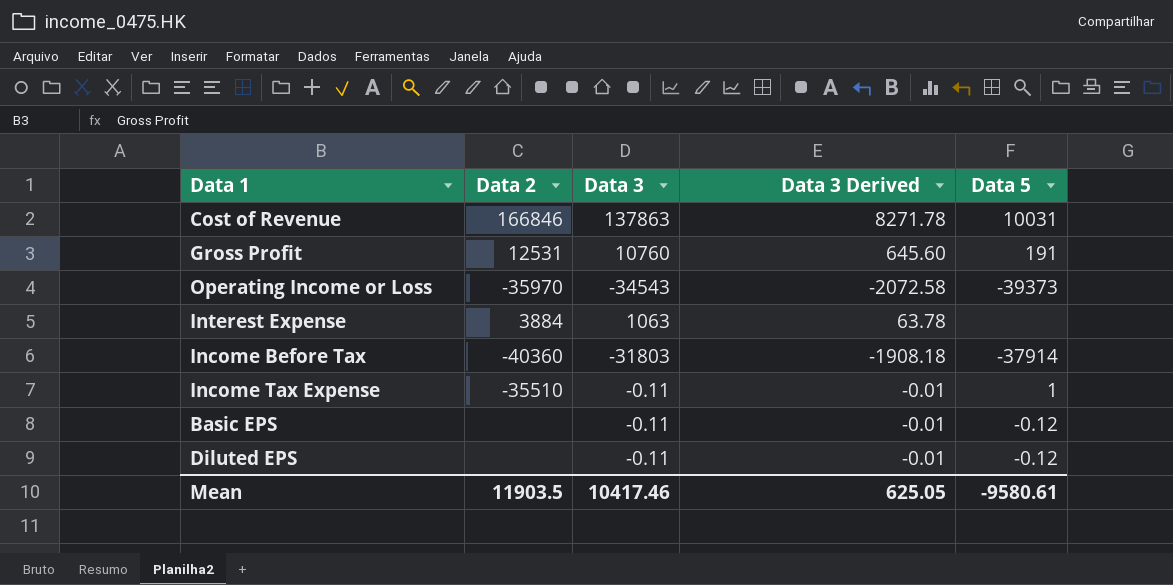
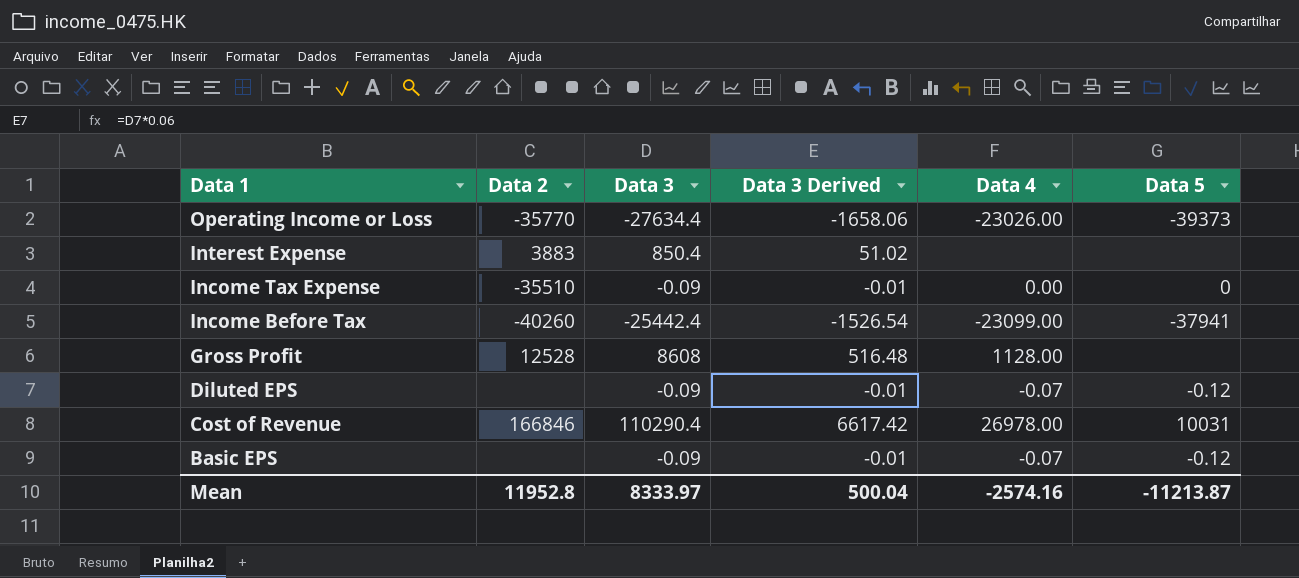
row order: none -> Data 1 descending
column Data 4 | position: none -> 5
Operating Income or Loss | Data 2: -35970 -> -35770
Operating Income or Loss | Data 3: -34543 -> -27634.4
Operating Income or Loss | Data 3 Derived: -2072.58 -> -1658.06
Interest Expense | Data 2: 3884 -> 3883
Interest Expense | Data 3: 1063 -> 850.4
Interest Expense | Data 3 Derived: 63.78 -> 51.02
Income Tax Expense | Data 3: -0.11 -> -0.09
Income Tax Expense | Data 5: 1 -> 0
Income Before Tax | Data 2: -40360 -> -40260
Income Before Tax | Data 3: -31803 -> -25442.4
Income Before Tax | Data 3 Derived: -1908.18 -> -1526.54
Income Before Tax | Data 5: -37914 -> -37941
Gross Profit | Data 2: 12531 -> 12528
Gross Profit | Data 3: 10760 -> 8608
Gross Profit | Data 3 Derived: 645.60 -> 516.48
Gross Profit | Data 5: 191 -> none
Diluted EPS | Data 3: -0.11 -> -0.09
Cost of Revenue | Data 3: 137863 -> 110290.4
Cost of Revenue | Data 3 Derived: 8271.78 -> 6617.42
Basic EPS | Data 3: -0.11 -> -0.09
Mean | Data 2: 11903.5 -> 11952.8
Mean | Data 3: 10417.46 -> 8333.97
Mean | Data 3 Derived: 625.05 -> 500.04
Mean | Data 5: -9580.61 -> -11213.87

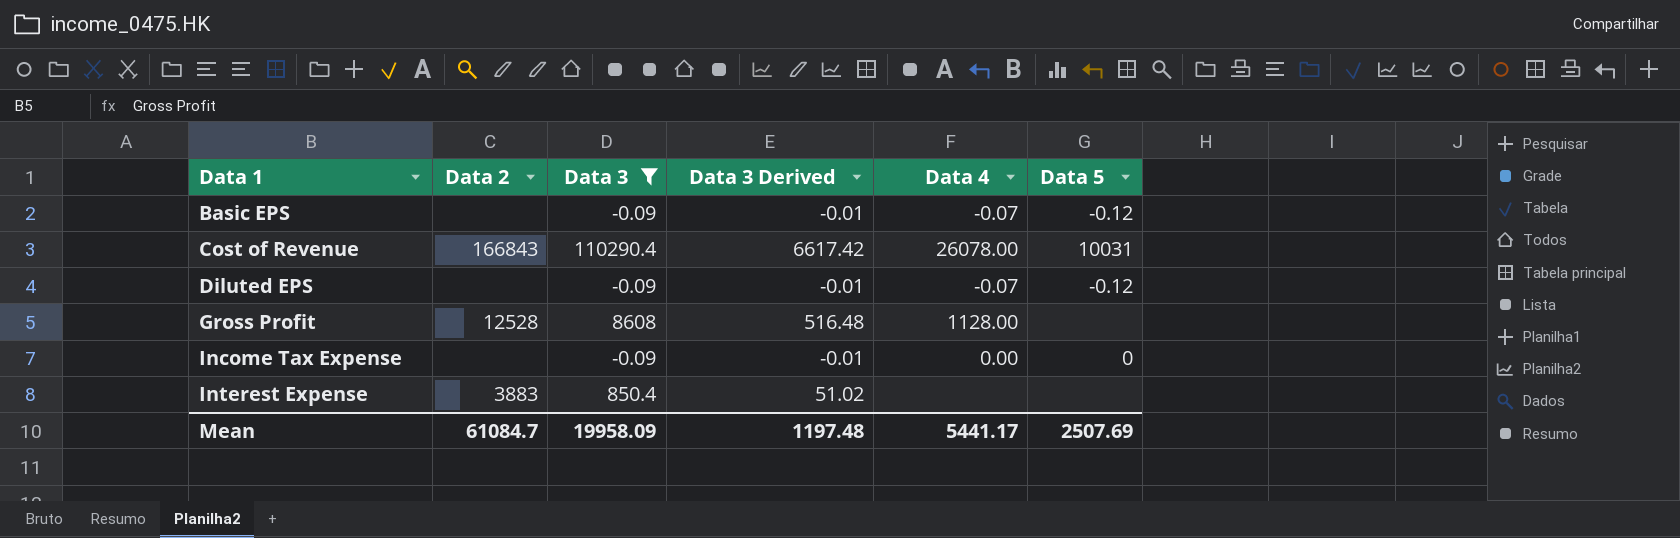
filter: none -> Data 3 >= -0.09
row order: Data 1 descending -> Data 1 ascending
Cost of Revenue | Data 2: 166846 -> 166843
Cost of Revenue | Data 4: 26978.00 -> 26078.00
Income Tax Expense | Data 2: -35510 -> none
Mean | Data 2: 11952.8 -> 61084.7
Mean | Data 3: 8333.97 -> 19958.09
Mean | Data 3 Derived: 500.04 -> 1197.48
Mean | Data 4: -2574.16 -> 5441.17
Mean | Data 5: -11213.87 -> 2507.69

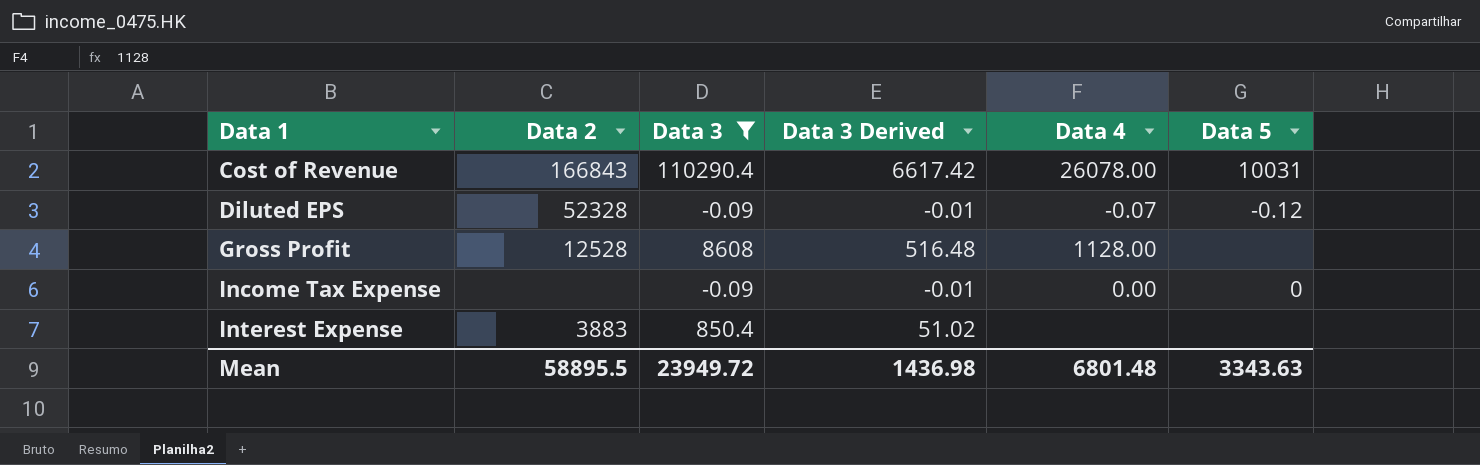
row Basic EPS: none | -0.09 | -0.01 | -0.07 | -0.12 -> none
Diluted EPS | Data 2: none -> 52328
Mean | Data 2: 61084.7 -> 58895.5
Mean | Data 3: 19958.09 -> 23949.72
Mean | Data 3 Derived: 1197.48 -> 1436.98
Mean | Data 4: 5441.17 -> 6801.48
Mean | Data 5: 2507.69 -> 3343.63

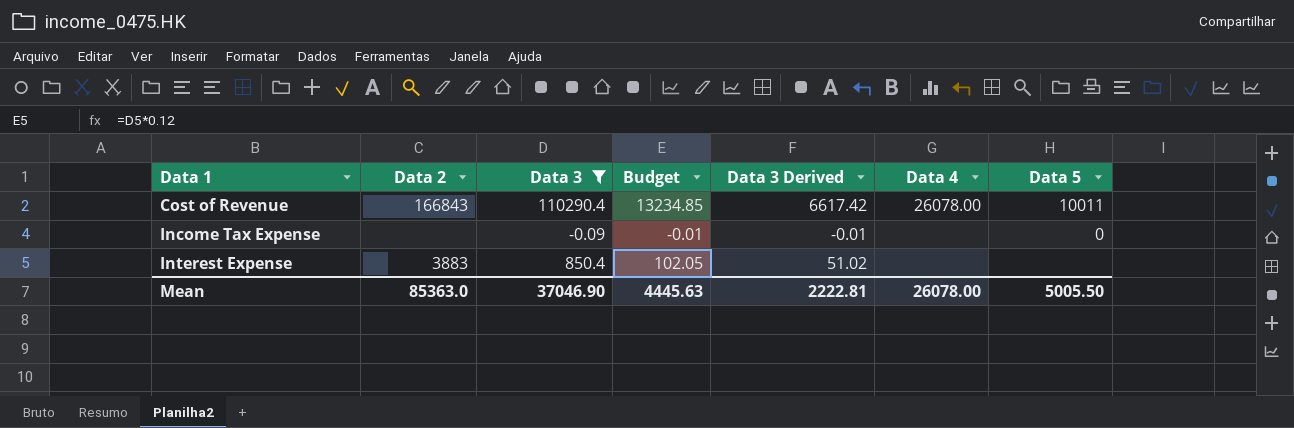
column Budget | formula: none -> [Data 3] * 0.12
row Diluted EPS: 52328 | -0.09 | -0.01 | -0.07 | -0.12 -> none
row Gross Profit: 12528 | 8608 | 516.48 | 1128.00 | none -> none
Cost of Revenue | Data 5: 10031 -> 10011
Income Tax Expense | Data 4: 0.00 -> none
Mean | Data 2: 58895.5 -> 85363.0
Mean | Data 3: 23949.72 -> 37046.90
Mean | Data 3 Derived: 1436.98 -> 2222.81
Mean | Data 4: 6801.48 -> 26078.00
Mean | Data 5: 3343.63 -> 5005.50

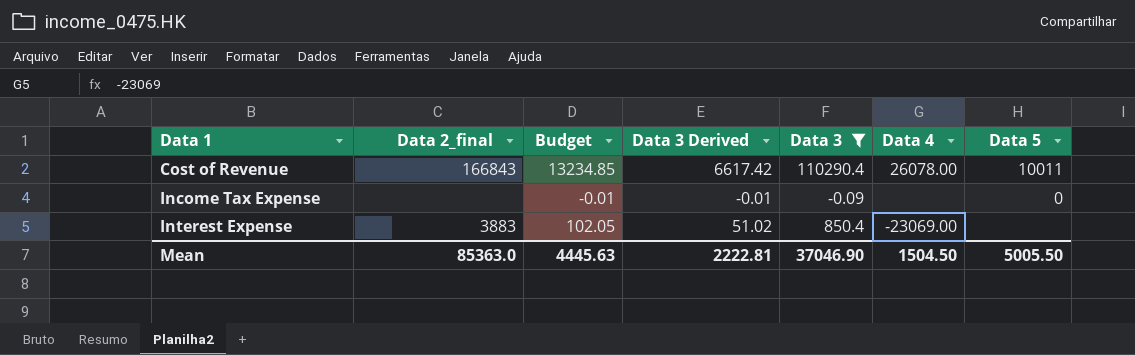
column name: Data 2 -> Data 2_final
column Data 3 | position: 3 -> 5
Interest Expense | Data 4: none -> -23069.00
Mean | Data 4: 26078.00 -> 1504.50

